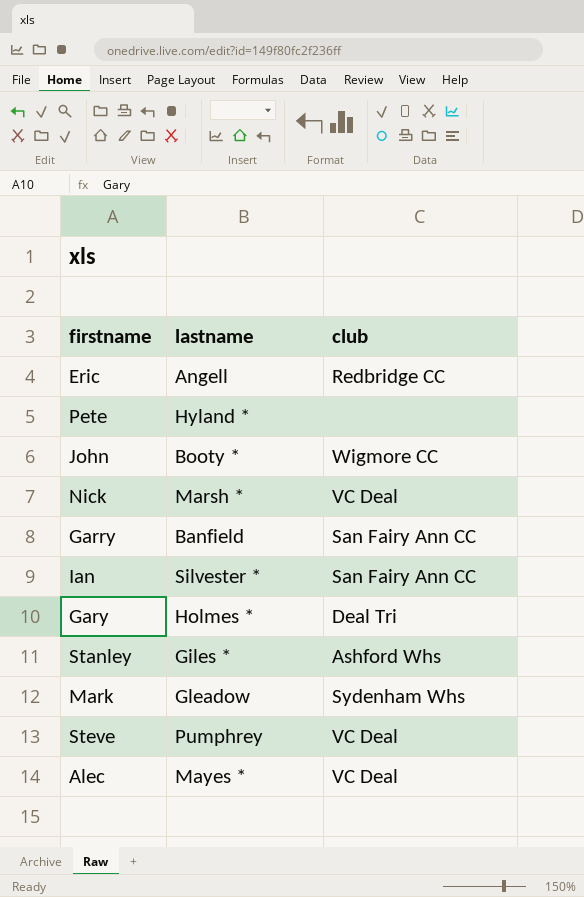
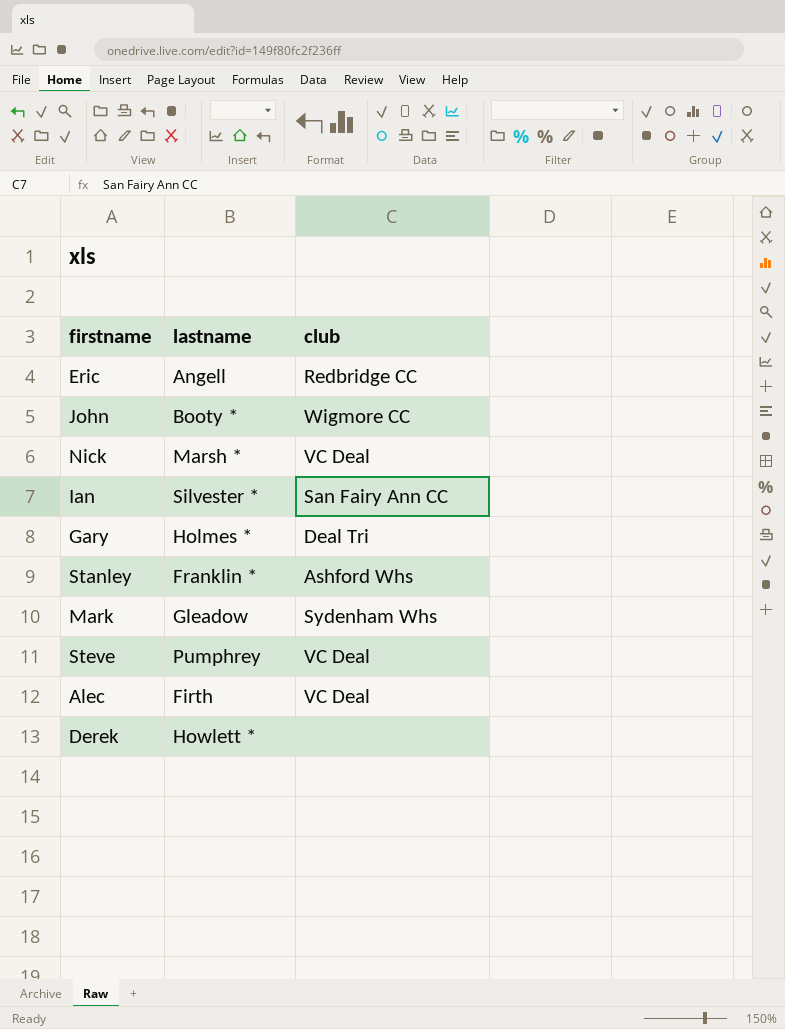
row Pete: Hyland * | none -> none
row Garry: Banfield | San Fairy Ann CC -> none
Stanley | lastname: Giles * -> Franklin *
Alec | lastname: Mayes * -> Firth
row Derek: none -> Howlett * | none

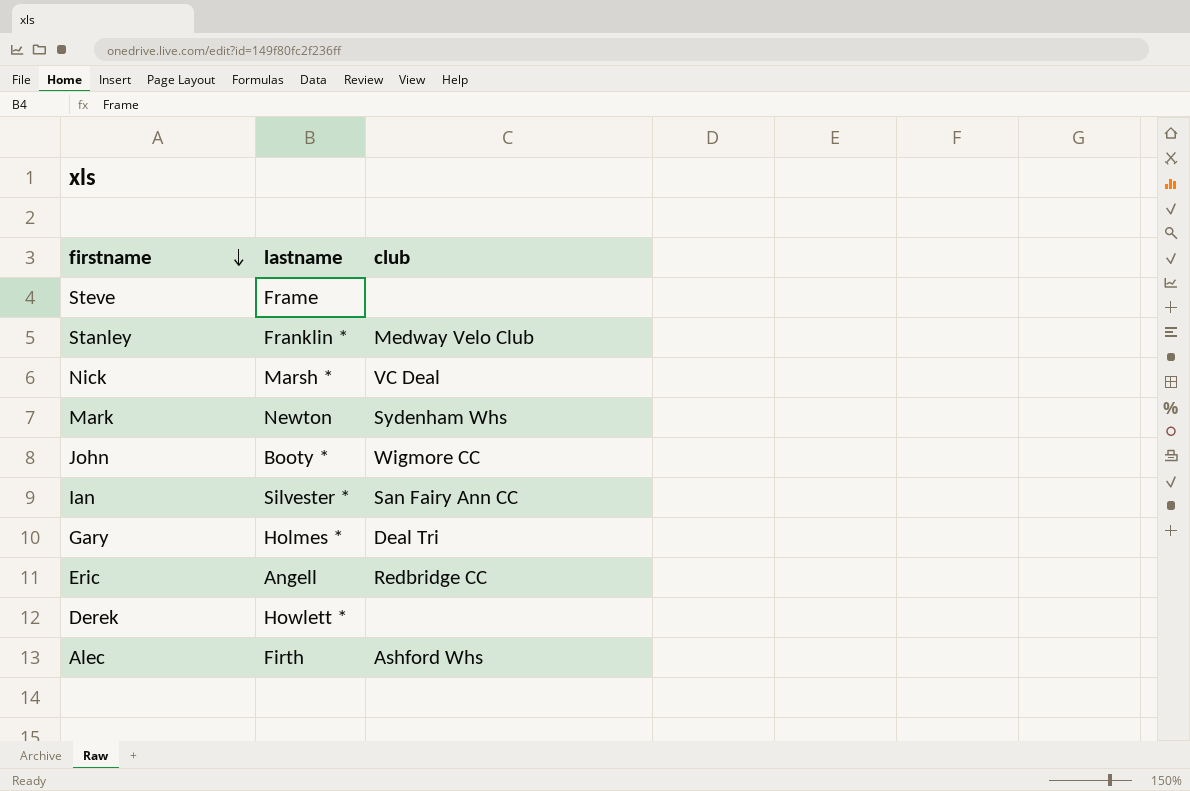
row order: none -> firstname descending
Steve | lastname: Pumphrey -> Frame
Steve | club: VC Deal -> none
Stanley | club: Ashford Whs -> Medway Velo Club
Mark | lastname: Gleadow -> Newton
Alec | club: VC Deal -> Ashford Whs

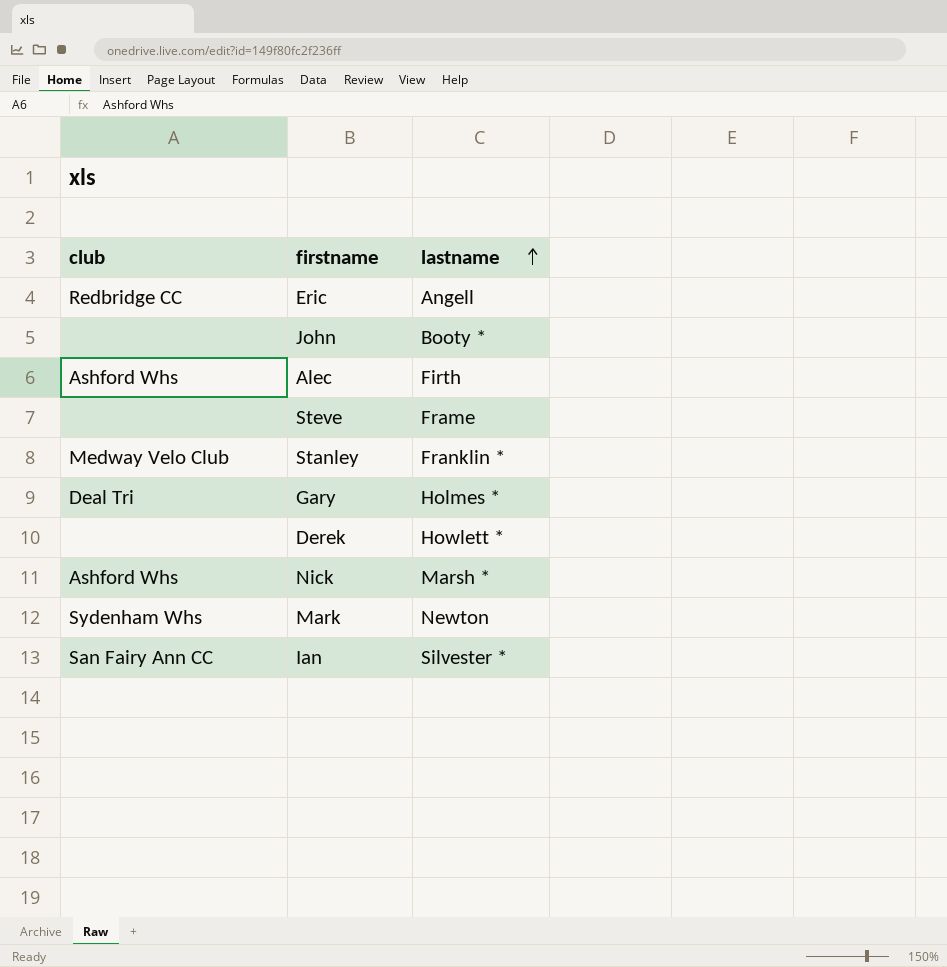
row order: firstname descending -> lastname ascending
column club | position: 3 -> 1
John | club: Wigmore CC -> none
Nick | club: VC Deal -> Ashford Whs

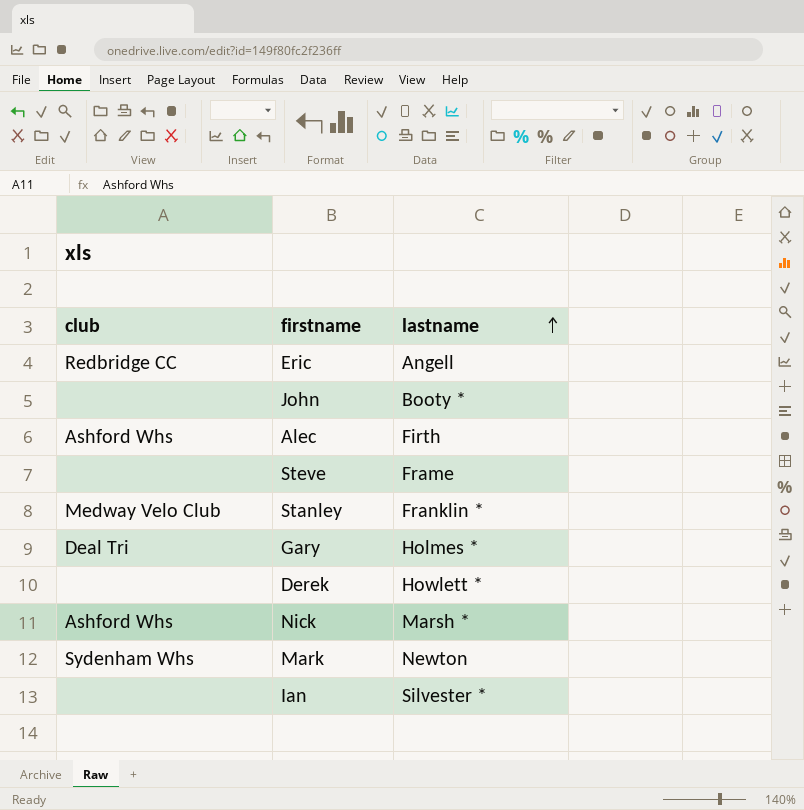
Ian | club: San Fairy Ann CC -> none

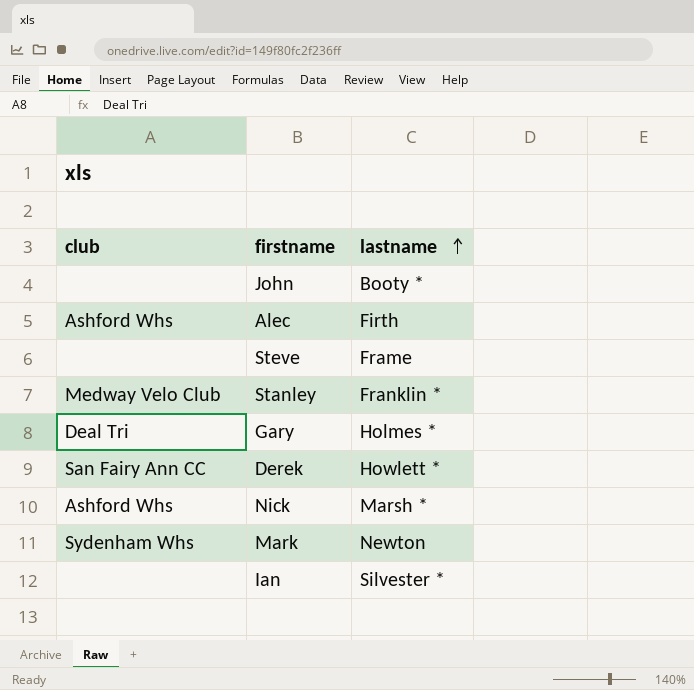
row Eric: Redbridge CC | Angell -> none
Derek | club: none -> San Fairy Ann CC

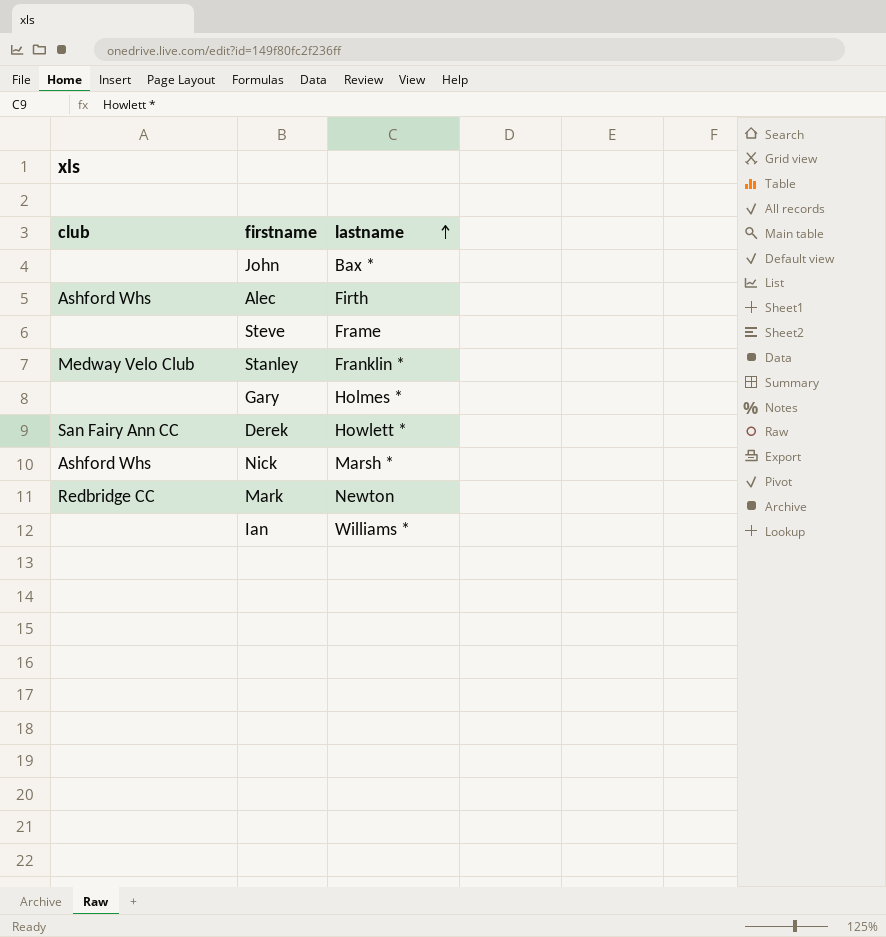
John | lastname: Booty * -> Bax *
Gary | club: Deal Tri -> none
Mark | club: Sydenham Whs -> Redbridge CC
Ian | lastname: Silvester * -> Williams *

